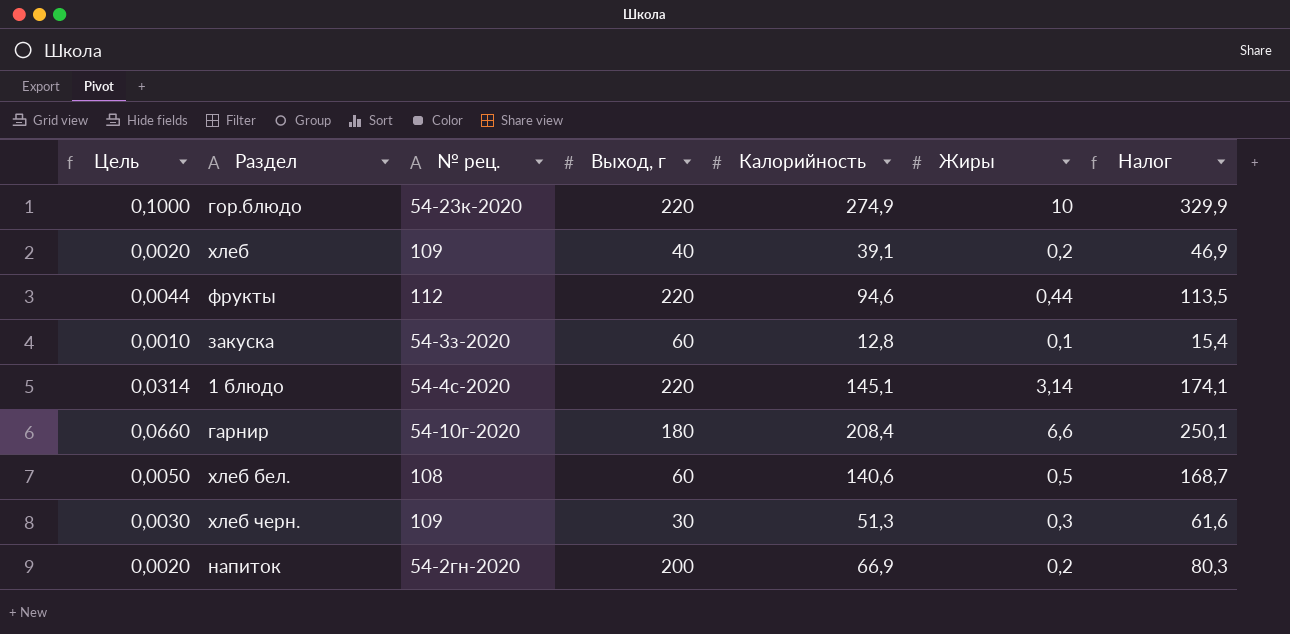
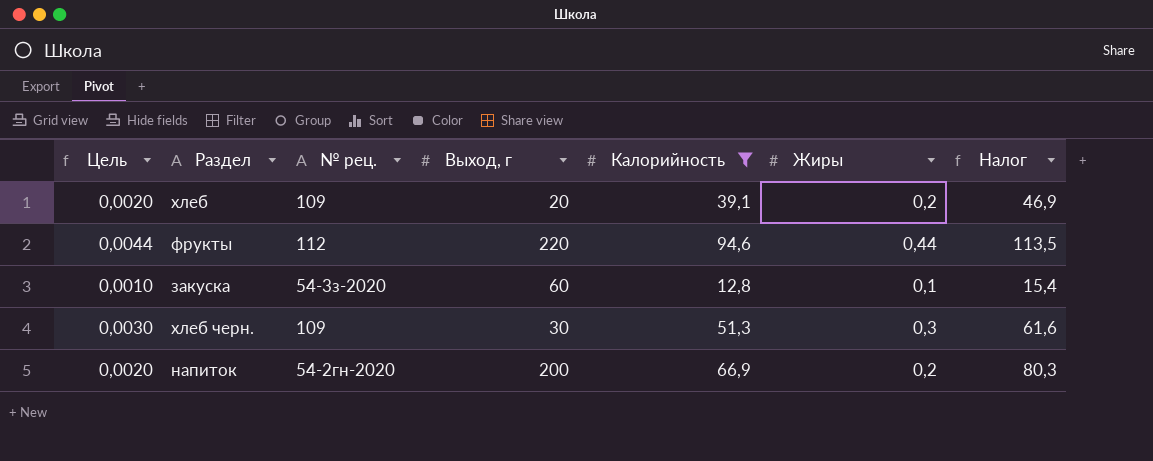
filter: none -> Калорийность <= 94,6
хлеб | Выход, г: 40 -> 20

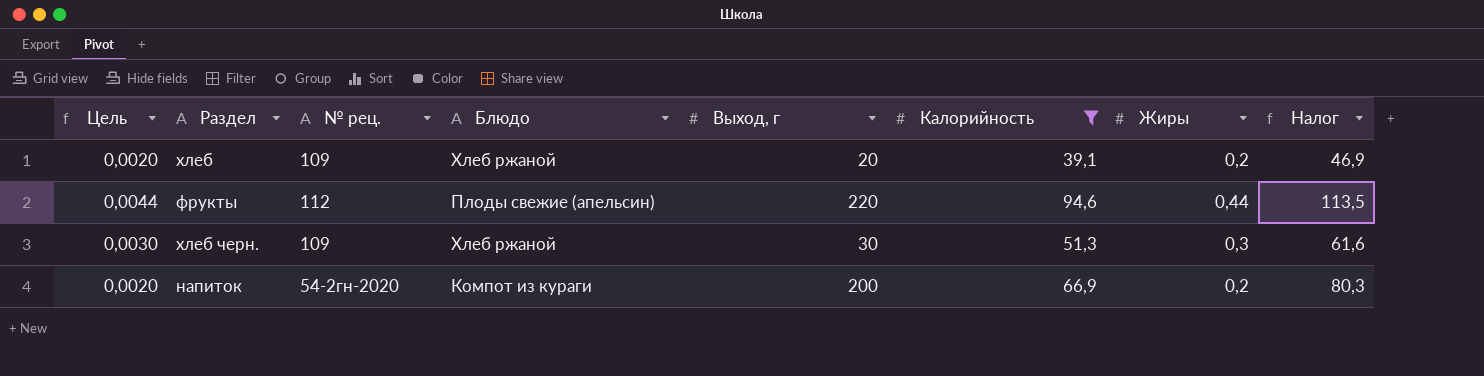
column Блюдо | position: none -> 4
row закуска: 0,0010 | 54-3з-2020 | 60 | 12,8 | 0,1 | 15,4 -> none

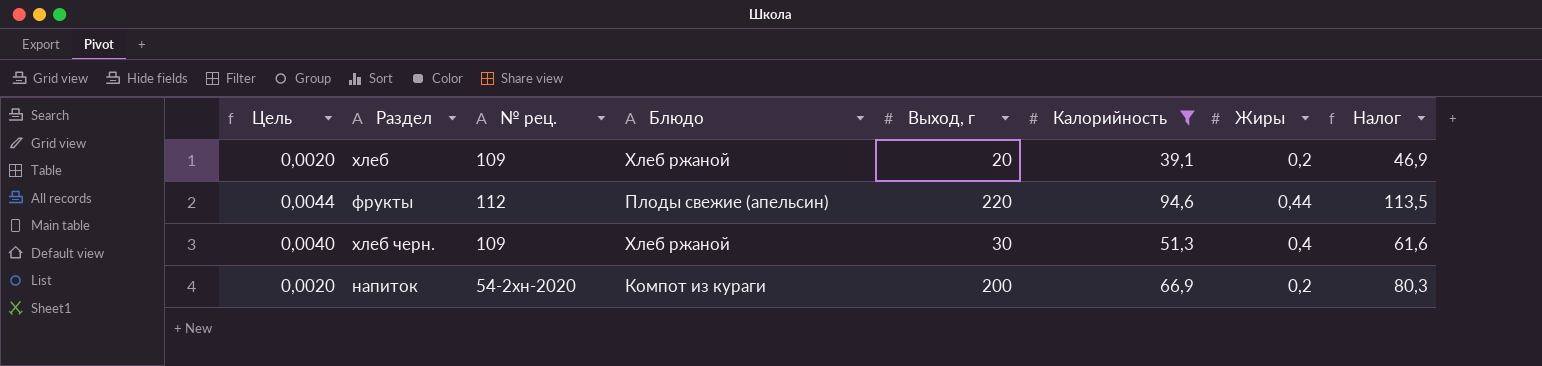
хлеб черн. | Цель: 0,0030 -> 0,0040
хлеб черн. | Жиры: 0,3 -> 0,4
напиток | № рец.: 54-2гн-2020 -> 54-2хн-2020

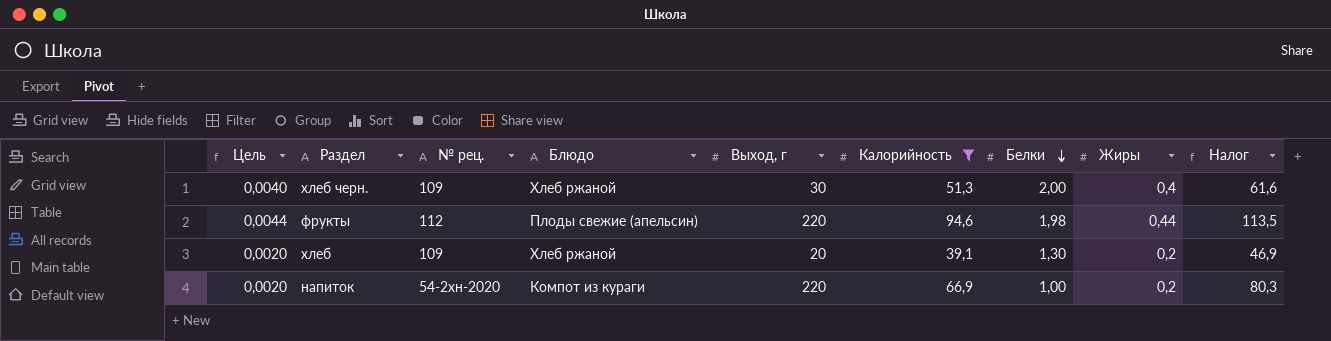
row order: none -> Белки descending
column Белки | position: none -> 7
напиток | Выход, г: 200 -> 220

